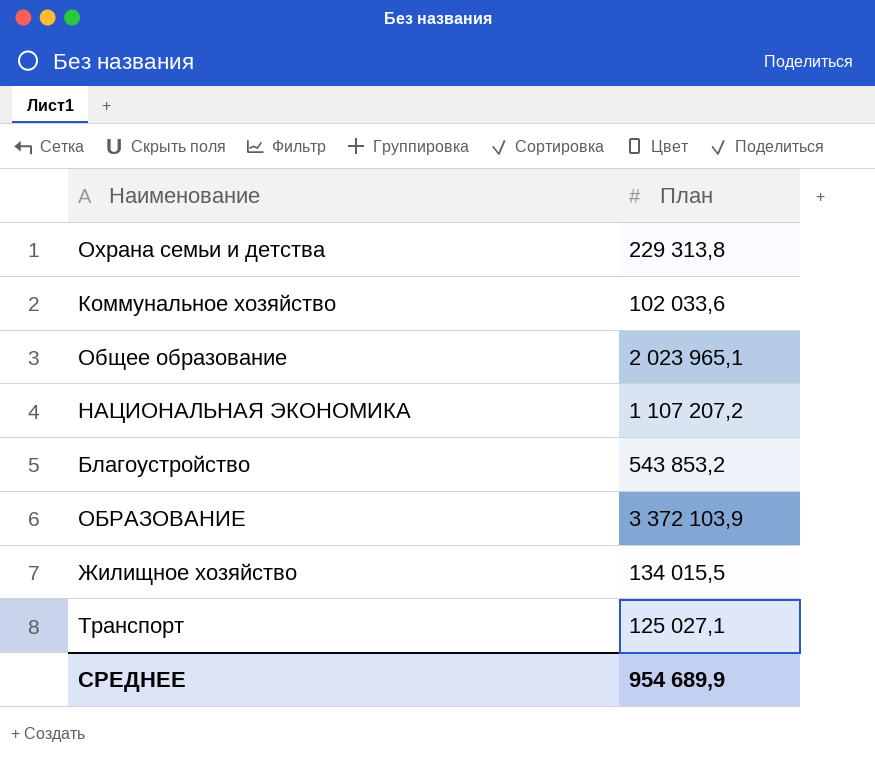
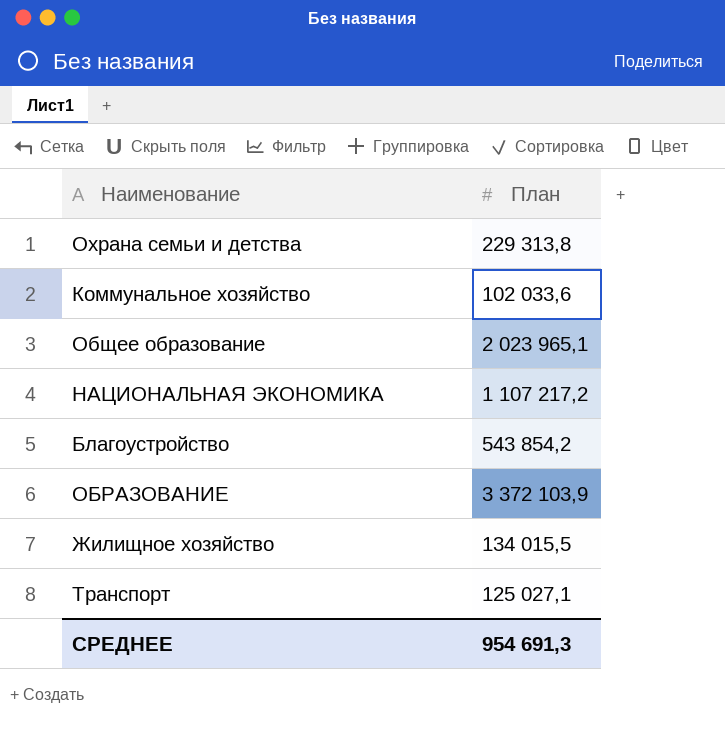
НАЦИОНАЛЬНАЯ ЭКОНОМИКА | План: 1 107 207,2 -> 1 107 217,2
Благоустройство | План: 543 853,2 -> 543 854,2
СРЕДНЕЕ | План: 954 689,9 -> 954 691,3

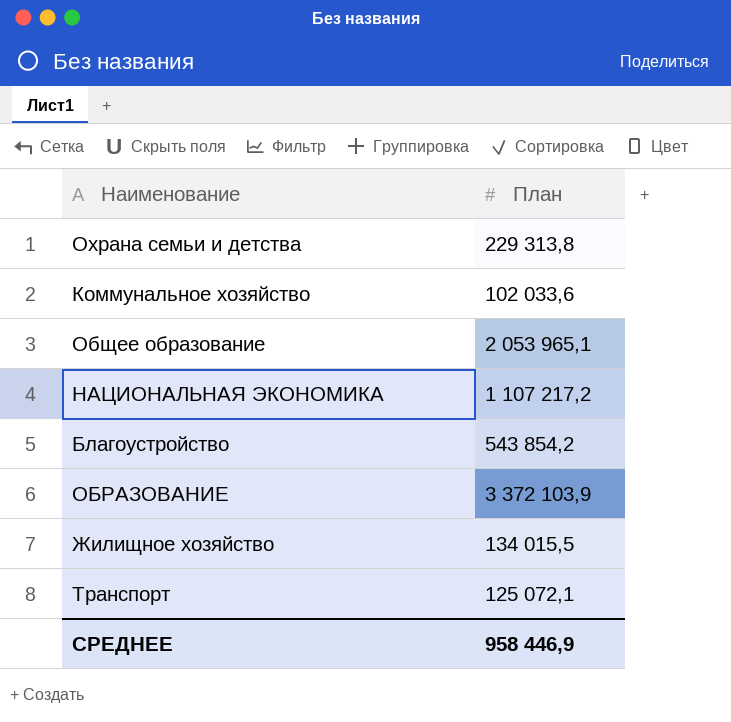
Общее образование | План: 2 023 965,1 -> 2 053 965,1
Транспорт | План: 125 027,1 -> 125 072,1
СРЕДНЕЕ | План: 954 691,3 -> 958 446,9

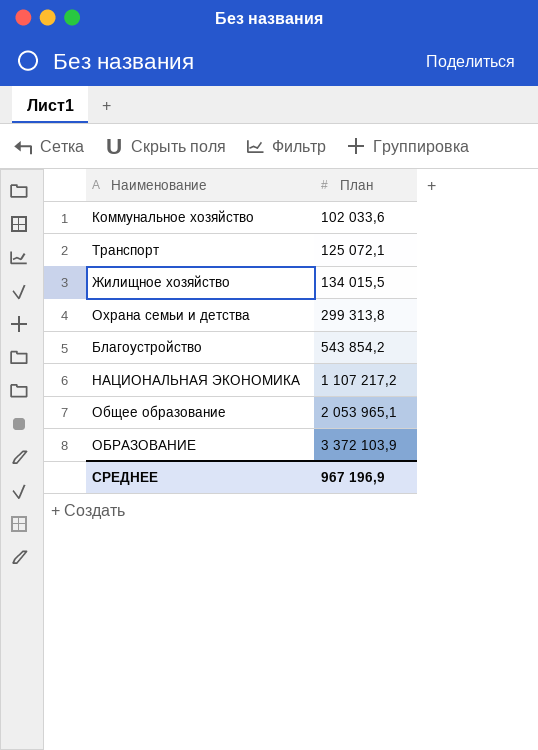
row order: none -> План ascending
Охрана семьи и детства | План: 229 313,8 -> 299 313,8
СРЕДНЕЕ | План: 958 446,9 -> 967 196,9

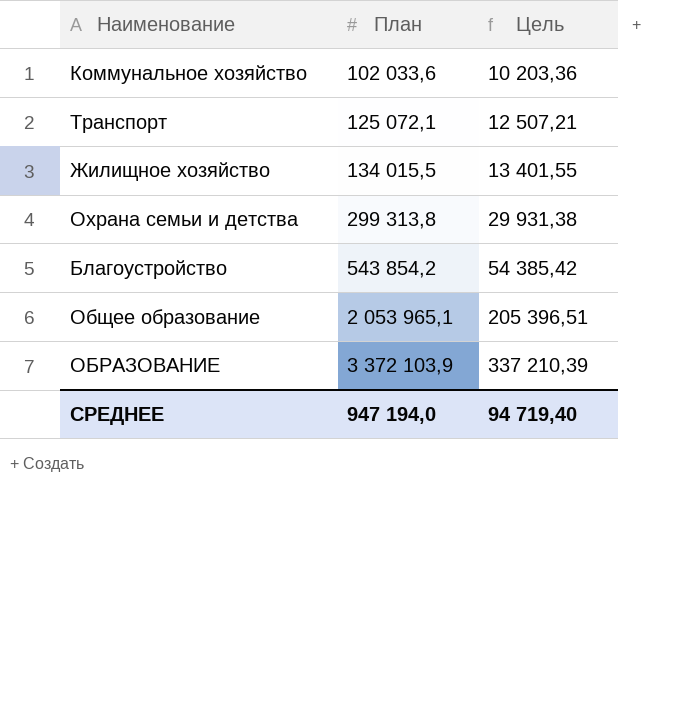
column Цель | formula: none -> [План] * 0,1
row НАЦИОНАЛЬНАЯ ЭКОНОМИКА: 1 107 217,2 -> none
СРЕДНЕЕ | План: 967 196,9 -> 947 194,0

